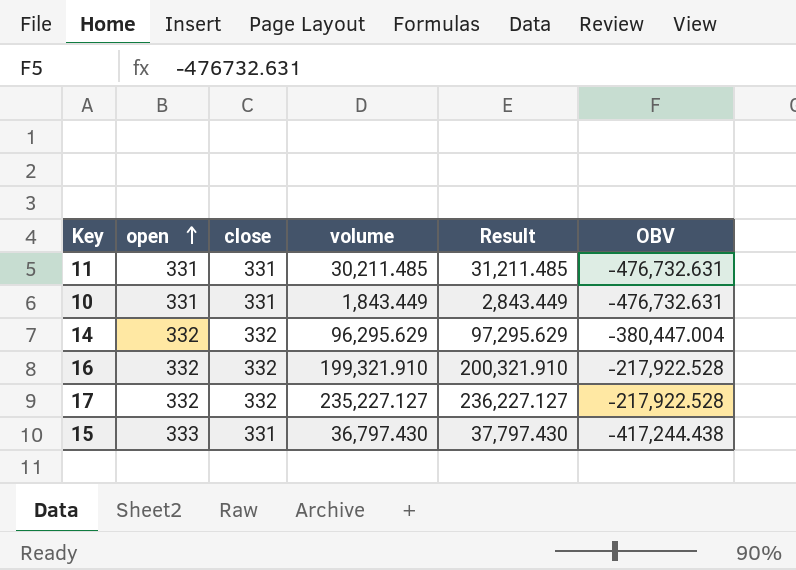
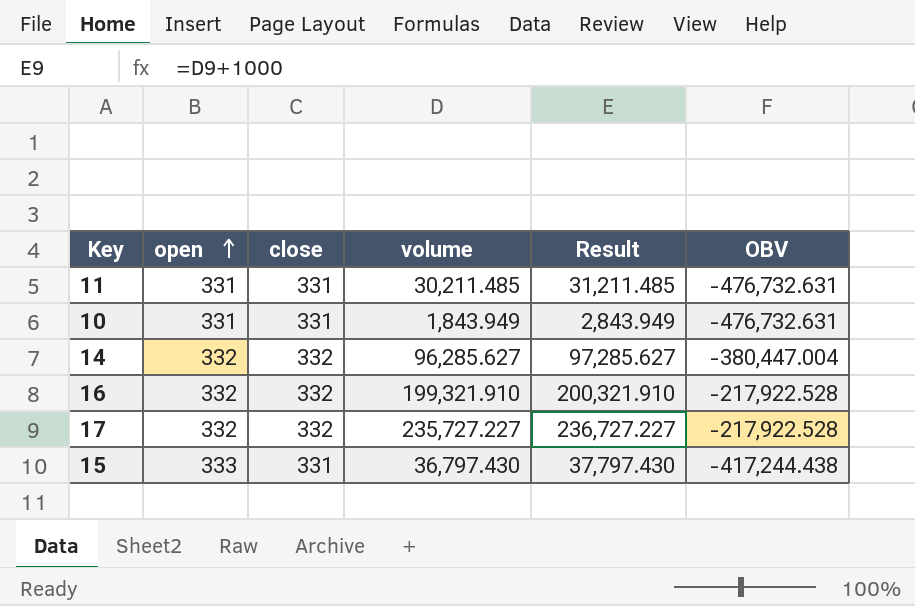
10 | volume: 1,843.449 -> 1,843.949
10 | Result: 2,843.449 -> 2,843.949
14 | volume: 96,295.629 -> 96,285.627
14 | Result: 97,295.629 -> 97,285.627
17 | volume: 235,227.127 -> 235,727.227
17 | Result: 236,227.127 -> 236,727.227

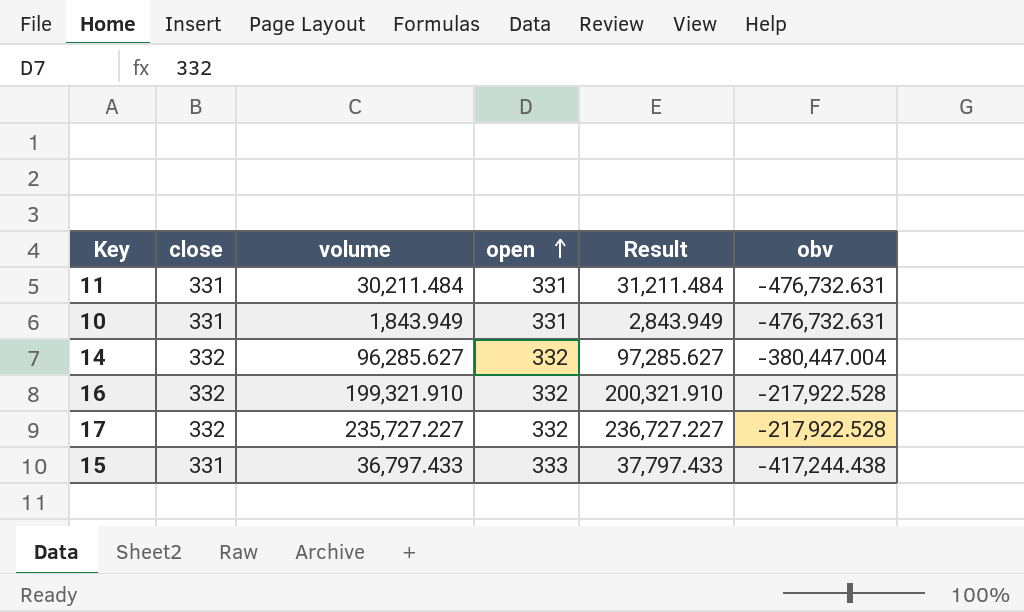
column open | position: 2 -> 4
column name: OBV -> obv
11 | volume: 30,211.485 -> 30,211.484
11 | Result: 31,211.485 -> 31,211.484
15 | volume: 36,797.430 -> 36,797.433
15 | Result: 37,797.430 -> 37,797.433

